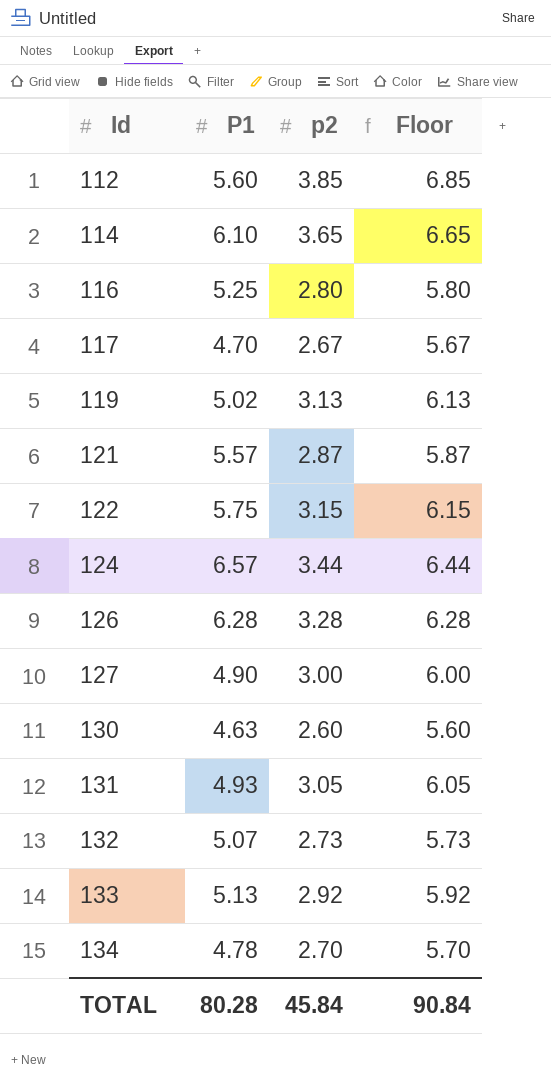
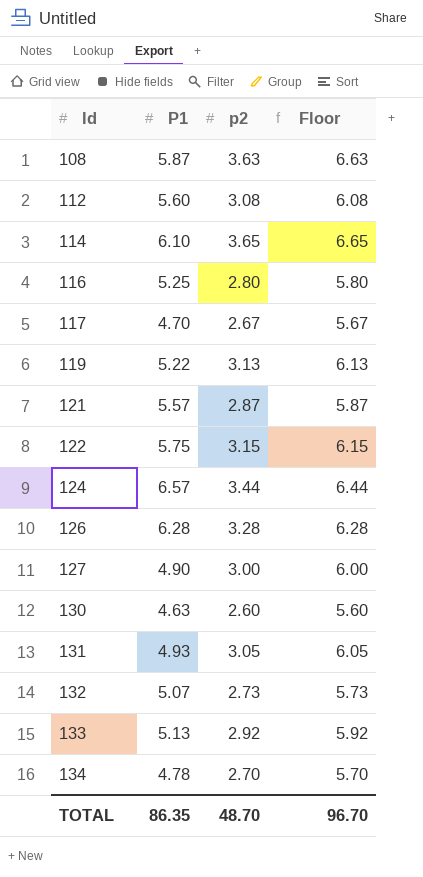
row 108: none -> 5.87 | 3.63 | 6.63
112 | p2: 3.85 -> 3.08
112 | Floor: 6.85 -> 6.08
119 | P1: 5.02 -> 5.22
TOTAL | P1: 80.28 -> 86.35
TOTAL | p2: 45.84 -> 48.70
TOTAL | Floor: 90.84 -> 96.70

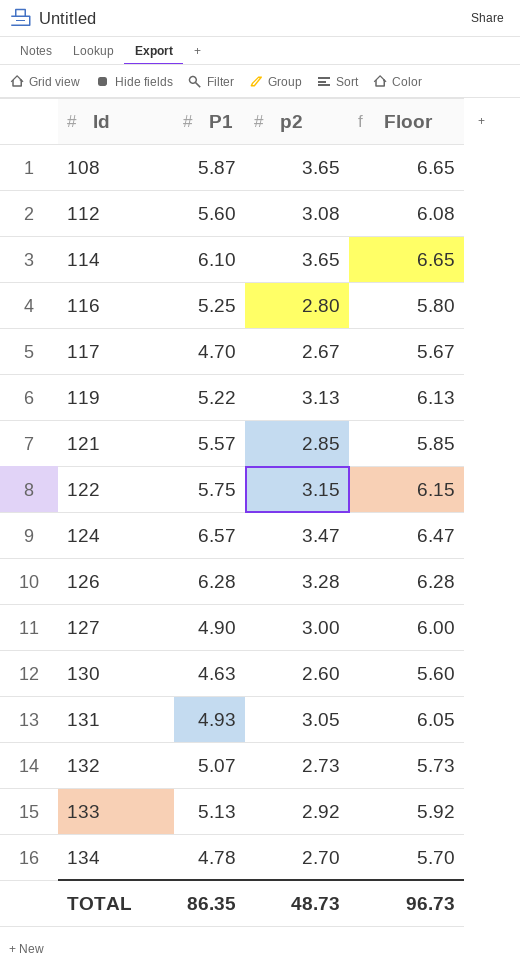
108 | p2: 3.63 -> 3.65
108 | Floor: 6.63 -> 6.65
121 | p2: 2.87 -> 2.85
121 | Floor: 5.87 -> 5.85
124 | p2: 3.44 -> 3.47
124 | Floor: 6.44 -> 6.47
TOTAL | p2: 48.70 -> 48.73
TOTAL | Floor: 96.70 -> 96.73

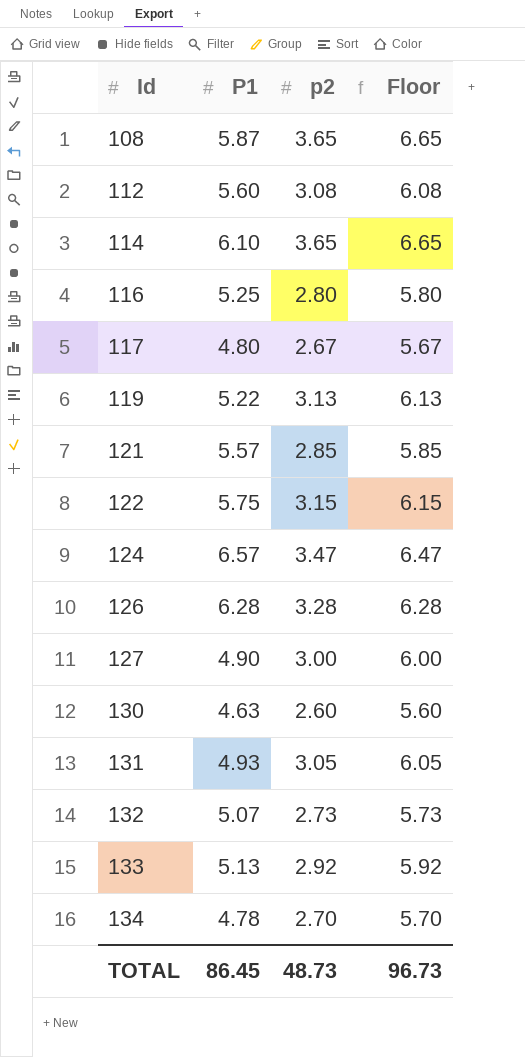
117 | P1: 4.70 -> 4.80
TOTAL | P1: 86.35 -> 86.45

